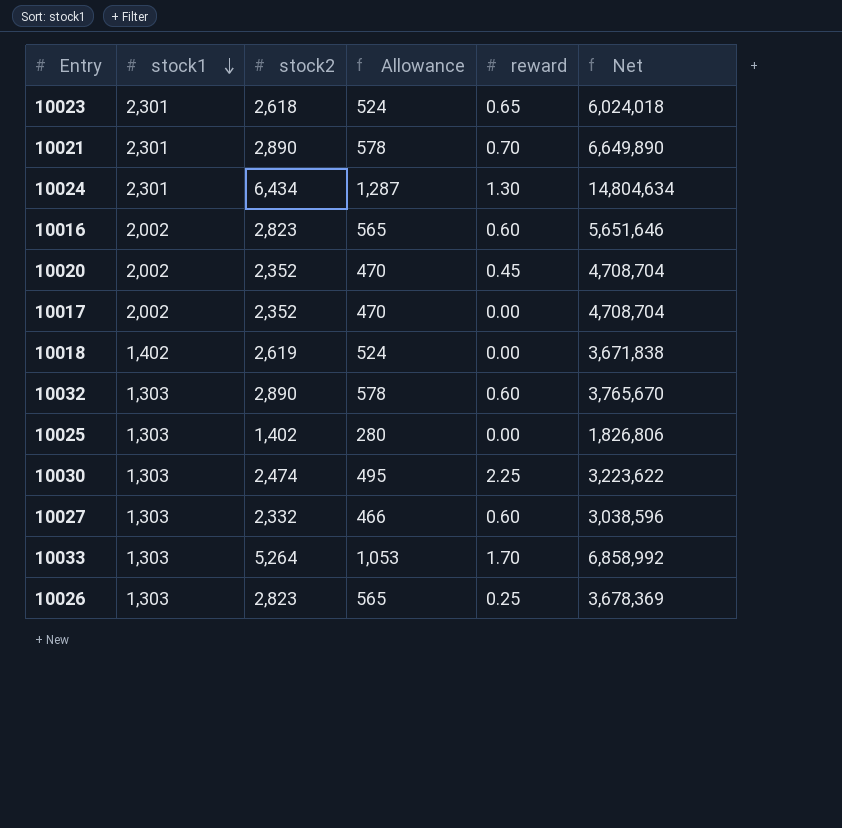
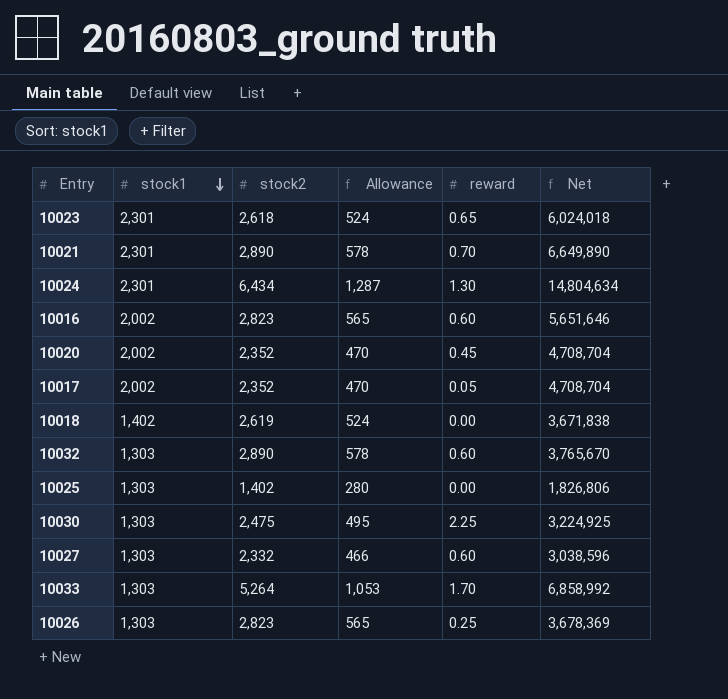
10017 | reward: 0.00 -> 0.05
10030 | stock2: 2,474 -> 2,475
10030 | Net: 3,223,622 -> 3,224,925

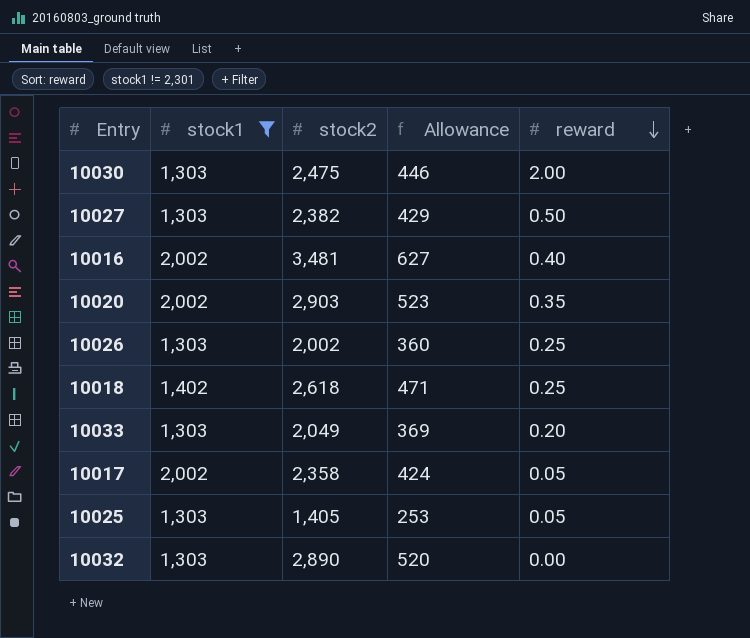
filter: none -> stock1 != 2,301
row order: stock1 descending -> reward descending
column Net | formula: [stock1] * [stock2] -> none
column Allowance | formula: [stock2] * 0.2 -> [stock2] * 0.18
10030 | reward: 2.25 -> 2.00
10027 | stock2: 2,332 -> 2,382
10027 | reward: 0.60 -> 0.50
10016 | stock2: 2,823 -> 3,481
10016 | reward: 0.60 -> 0.40
10020 | stock2: 2,352 -> 2,903
10020 | reward: 0.45 -> 0.35
10026 | stock2: 2,823 -> 2,002
10018 | stock2: 2,619 -> 2,618
10018 | reward: 0.00 -> 0.25
10033 | stock2: 5,264 -> 2,049
10033 | reward: 1.70 -> 0.20
10017 | stock2: 2,352 -> 2,358
10025 | stock2: 1,402 -> 1,405
10025 | reward: 0.00 -> 0.05
10032 | reward: 0.60 -> 0.00

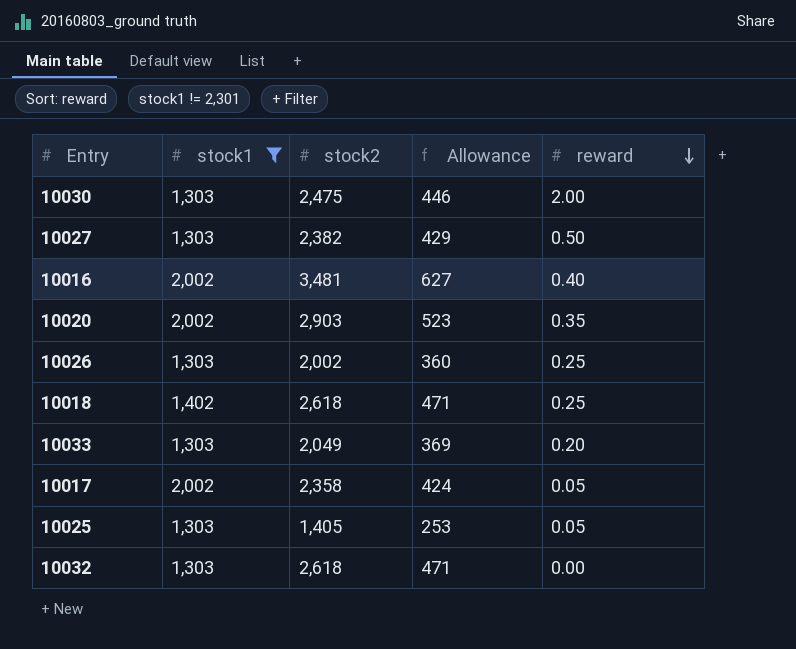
10032 | stock2: 2,890 -> 2,618
10032 | Allowance: 520 -> 471

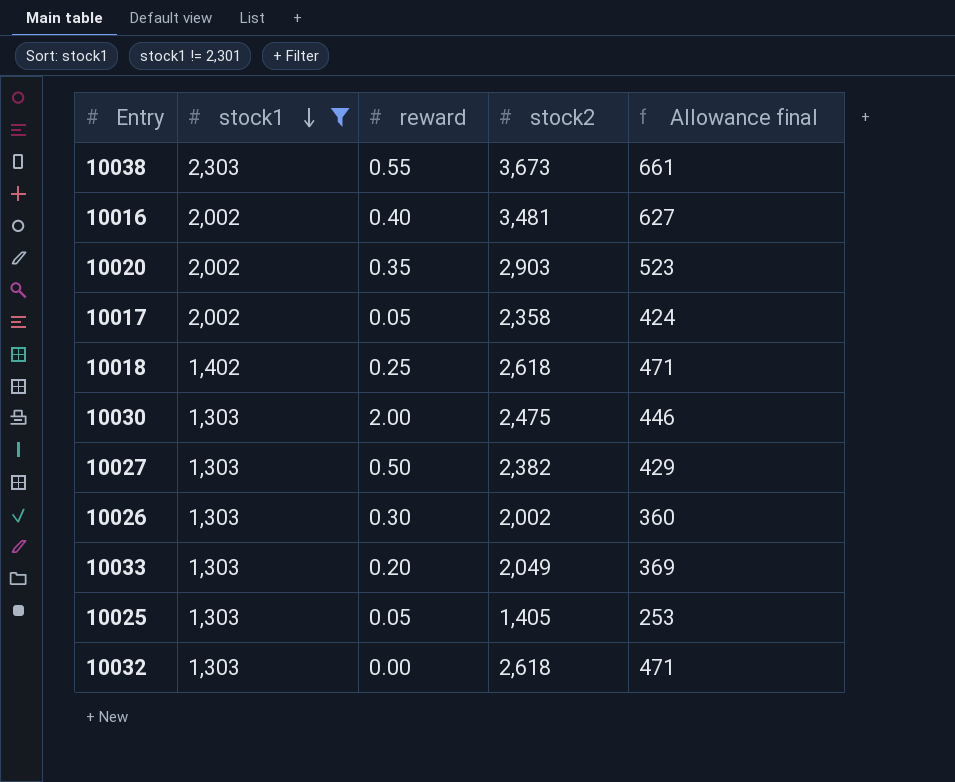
row order: reward descending -> stock1 descending
column reward | position: 5 -> 3
column name: Allowance -> Allowance final
row 10038: none -> 2,303 | 0.55 | 3,673 | 661
10026 | reward: 0.25 -> 0.30

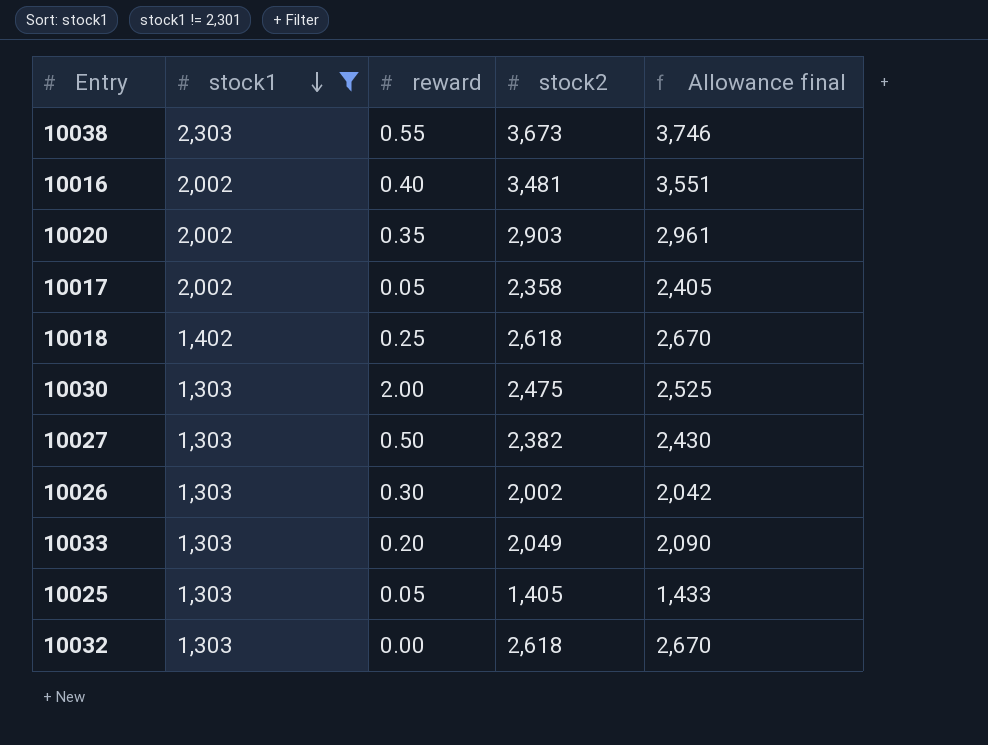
column Allowance final | formula: [stock2] * 0.18 -> [stock2] * 1.02

